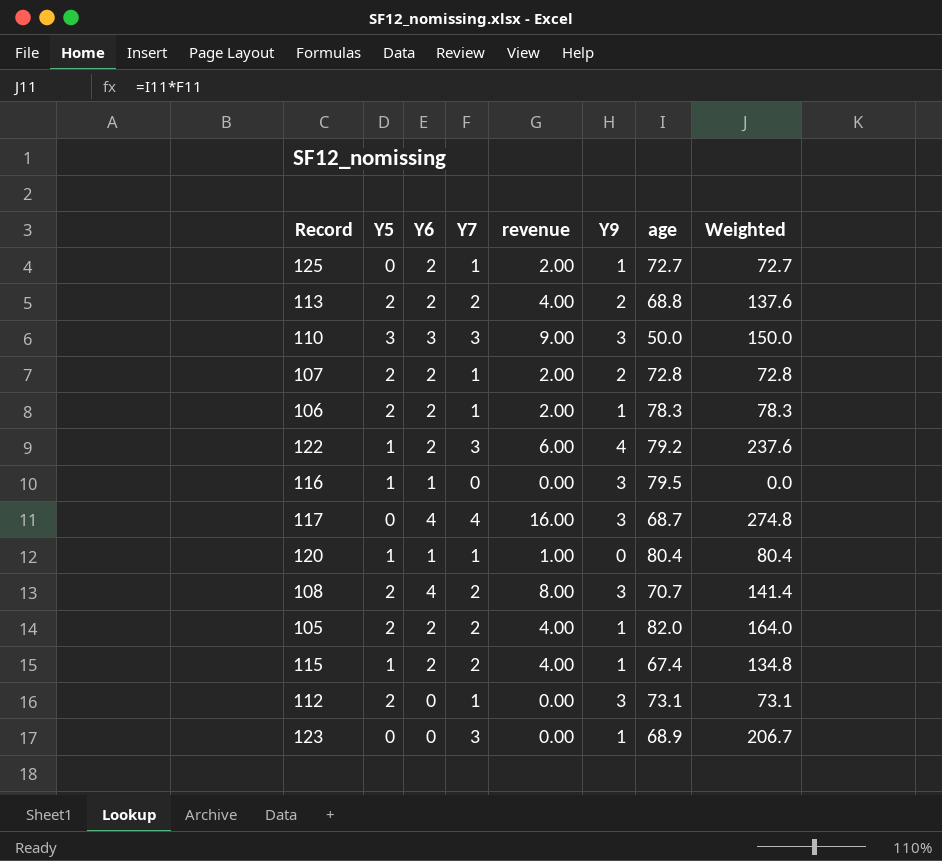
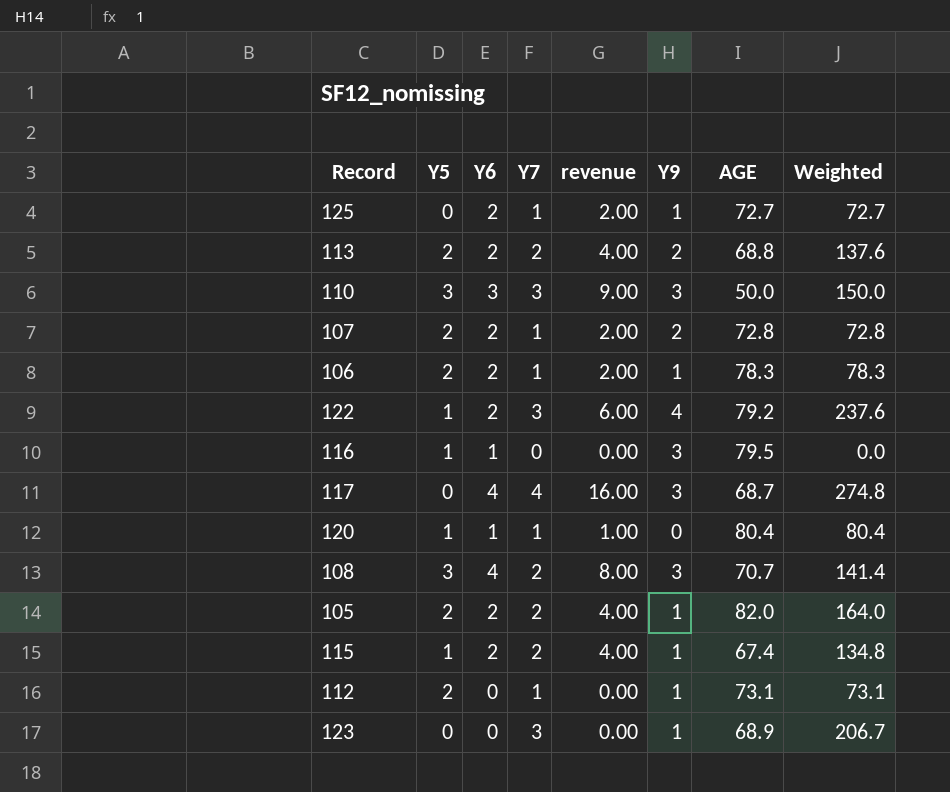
column name: age -> AGE
108 | Y5: 2 -> 3
112 | Y9: 3 -> 1

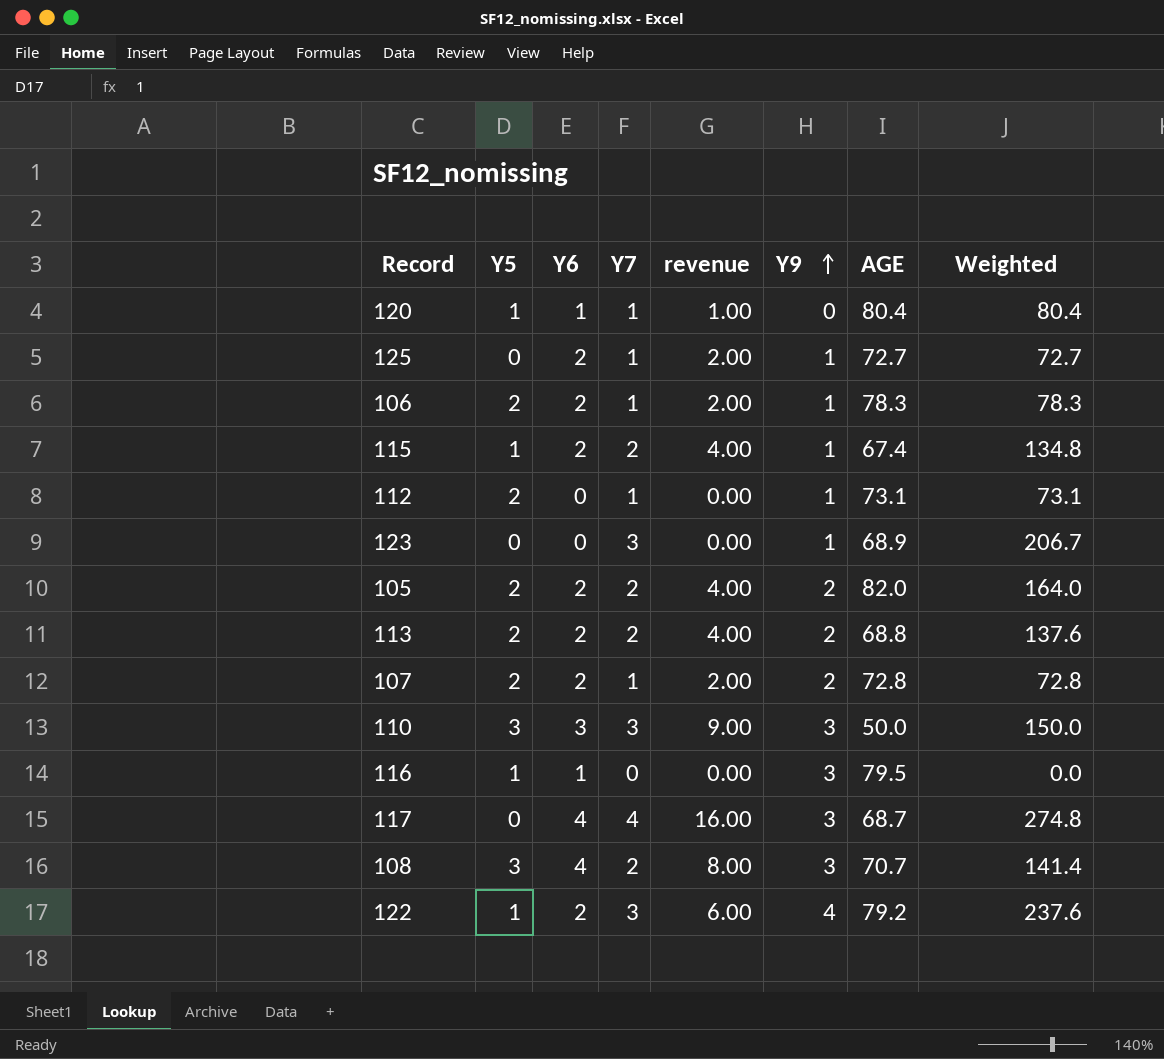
row order: none -> Y9 ascending
105 | Y9: 1 -> 2

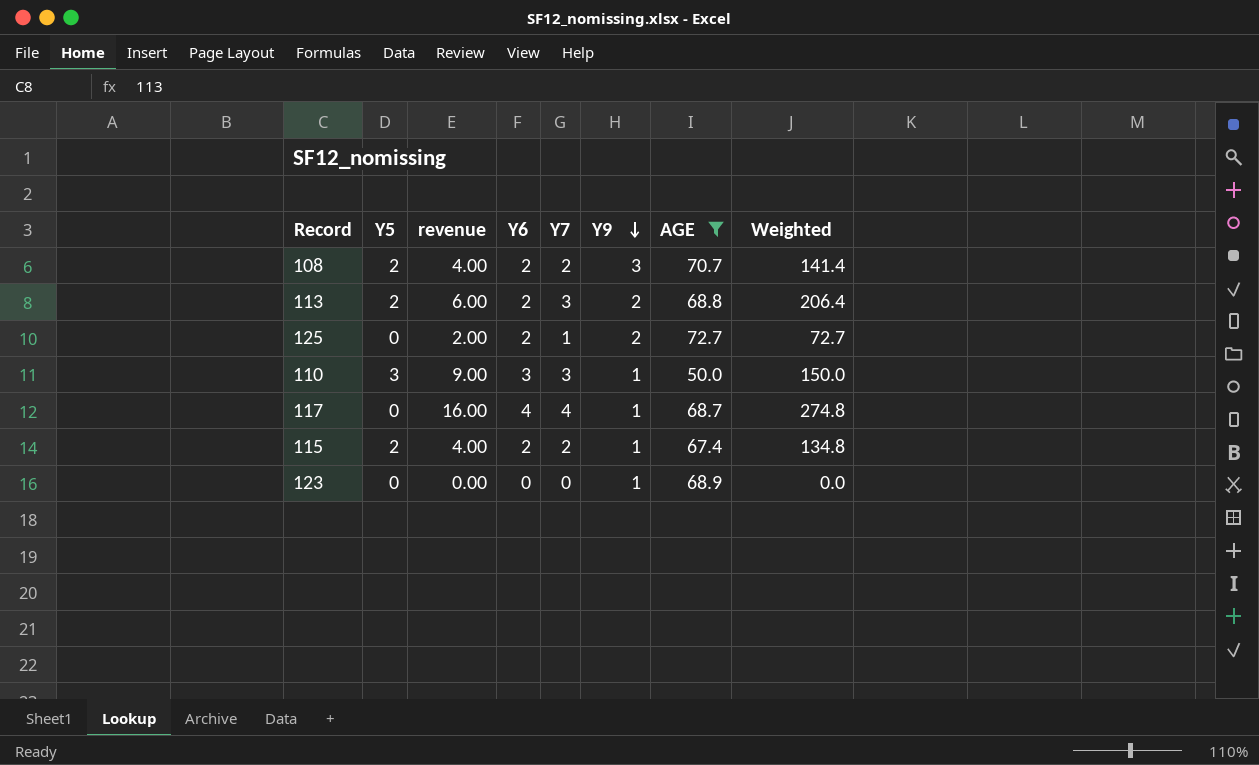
filter: none -> AGE <= 72.7
row order: Y9 ascending -> Y9 descending
column revenue | position: 5 -> 3
108 | Y5: 3 -> 2
108 | revenue: 8.00 -> 4.00
108 | Y6: 4 -> 2
113 | revenue: 4.00 -> 6.00
113 | Y7: 2 -> 3
113 | Weighted: 137.6 -> 206.4
125 | Y9: 1 -> 2
110 | Y9: 3 -> 1
117 | Y9: 3 -> 1
115 | Y5: 1 -> 2
123 | Y7: 3 -> 0
123 | Weighted: 206.7 -> 0.0

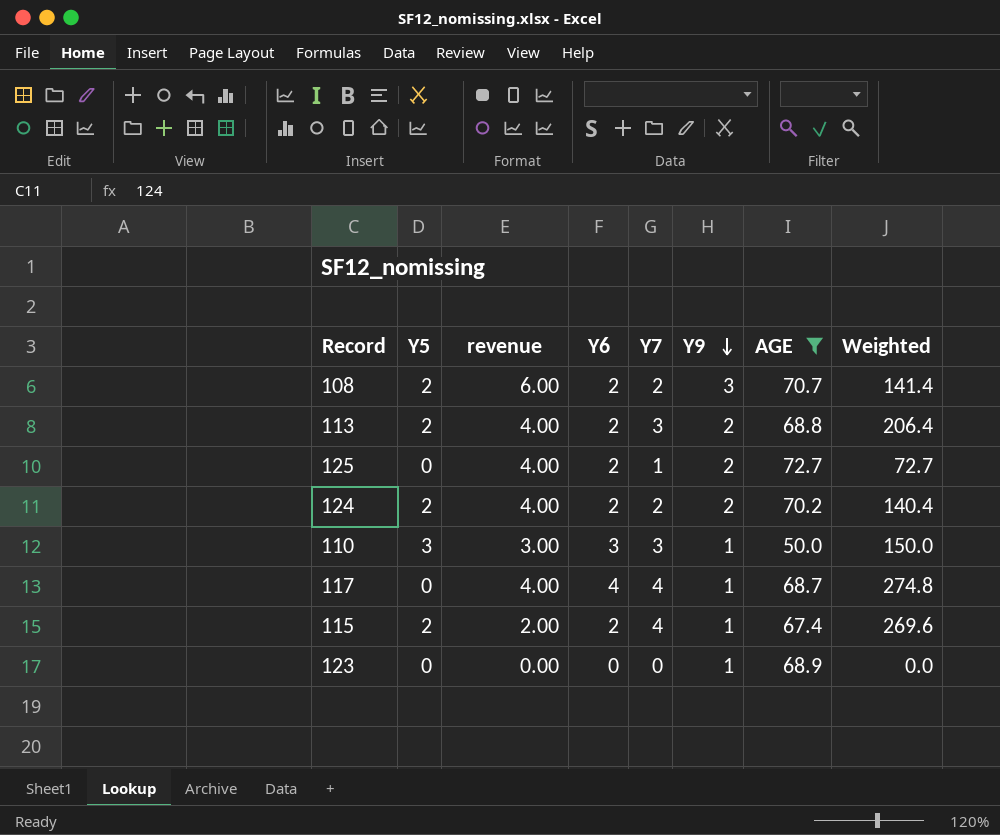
column revenue | formula: [Y6] * [Y7] -> [Y6] * [Y9]
row 124: none -> 2 | 4.00 | 2 | 2 | 2 | 70.2 | 140.4
115 | Y7: 2 -> 4
115 | Weighted: 134.8 -> 269.6

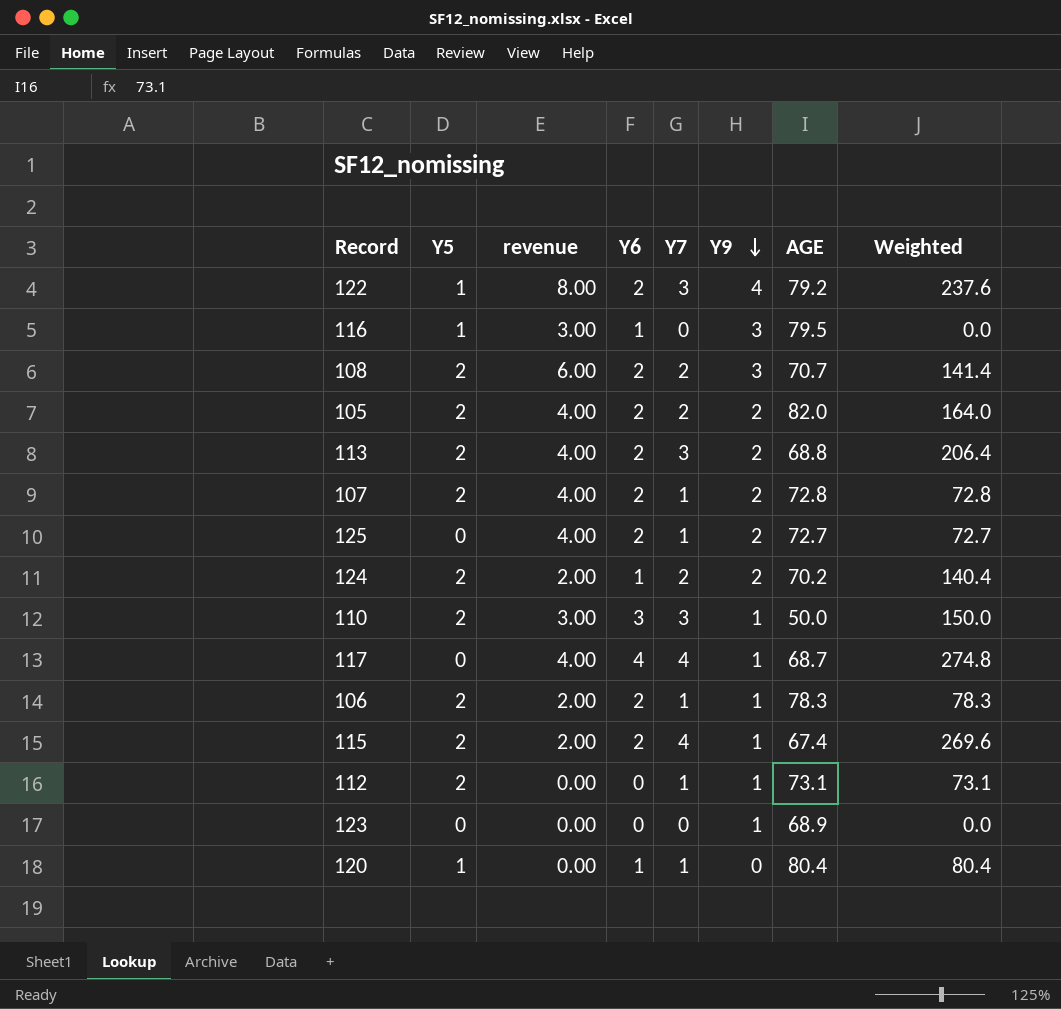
filter: AGE <= 72.7 -> none
124 | revenue: 4.00 -> 2.00
124 | Y6: 2 -> 1
110 | Y5: 3 -> 2

